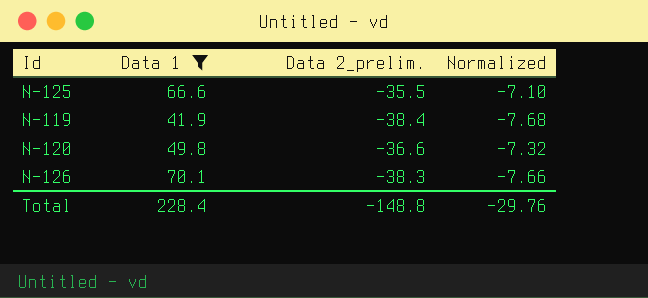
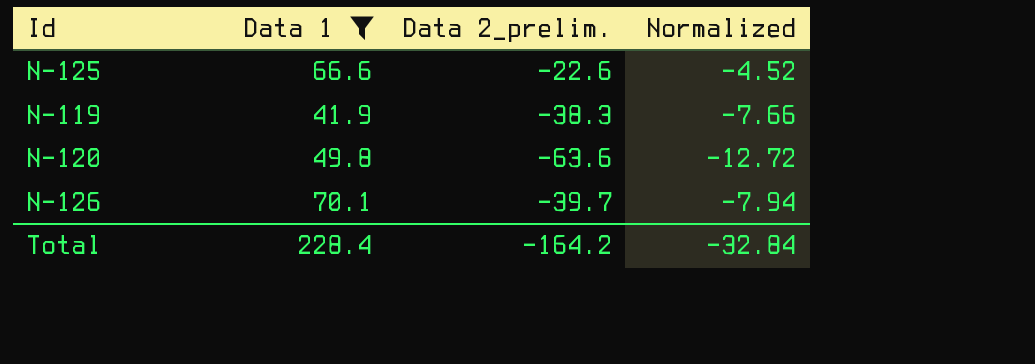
N-125 | Data 2_prelim.: -35.5 -> -22.6
N-125 | Normalized: -7.10 -> -4.52
N-119 | Data 2_prelim.: -38.4 -> -38.3
N-119 | Normalized: -7.68 -> -7.66
N-120 | Data 2_prelim.: -36.6 -> -63.6
N-120 | Normalized: -7.32 -> -12.72
N-126 | Data 2_prelim.: -38.3 -> -39.7
N-126 | Normalized: -7.66 -> -7.94
Total | Data 2_prelim.: -148.8 -> -164.2
Total | Normalized: -29.76 -> -32.84

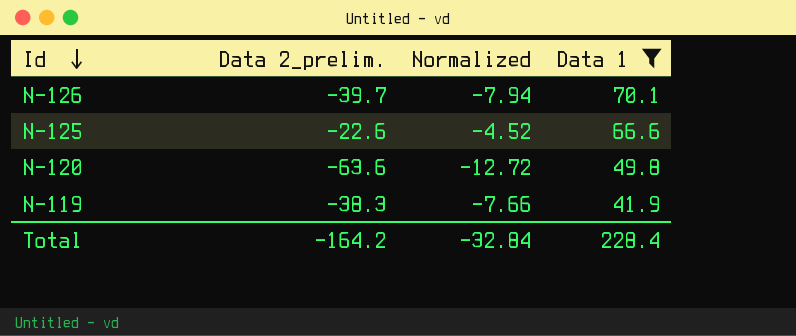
row order: none -> Id descending
column Data 1 | position: 2 -> 4

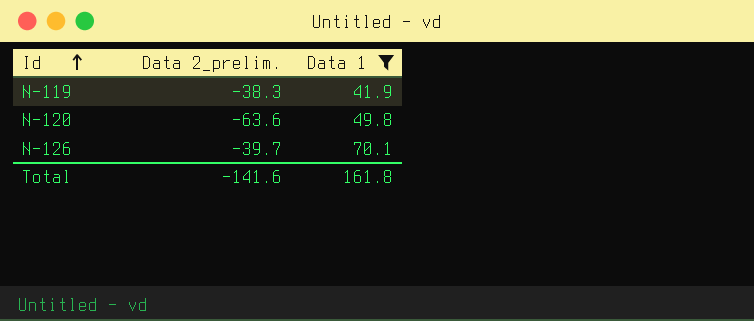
row order: Id descending -> Id ascending
column Normalized | formula: [Data 2_prelim.] * 0.2 -> none
row N-125: -22.6 | -4.52 | 66.6 -> none
Total | Data 2_prelim.: -164.2 -> -141.6
Total | Data 1: 228.4 -> 161.8

